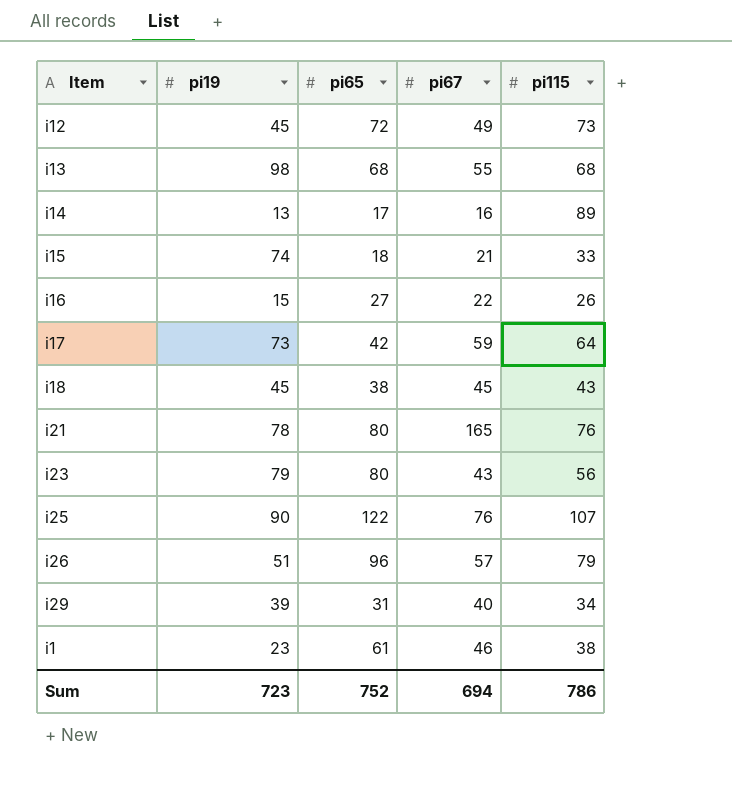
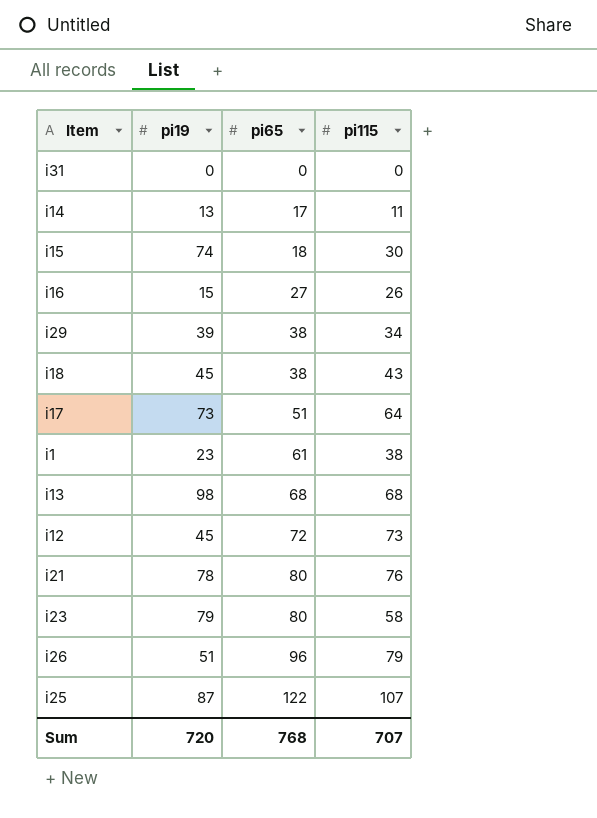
row order: none -> pi65 ascending
column pi67 | position: 4 -> none
row i31: none -> 0 | 0 | 0
i14 | pi115: 89 -> 11
i15 | pi115: 33 -> 30
i29 | pi65: 31 -> 38
i17 | pi65: 42 -> 51
i23 | pi115: 56 -> 58
i25 | pi19: 90 -> 87
Sum | pi19: 723 -> 720
Sum | pi65: 752 -> 768
Sum | pi115: 786 -> 707

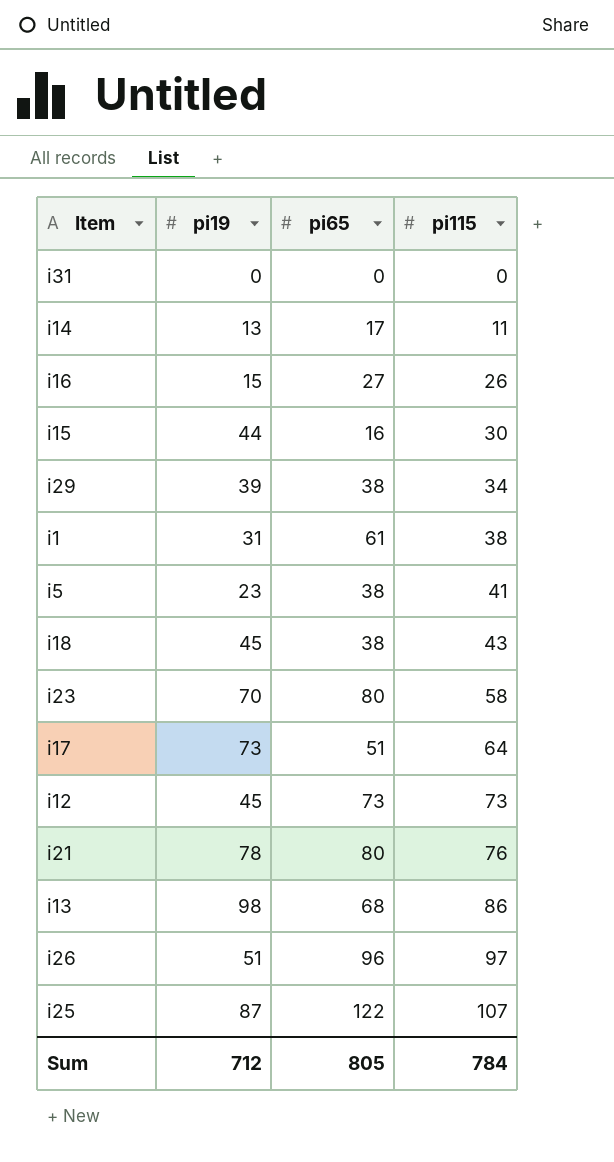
row order: pi65 ascending -> pi115 ascending
i15 | pi19: 74 -> 44
i15 | pi65: 18 -> 16
i1 | pi19: 23 -> 31
row i5: none -> 23 | 38 | 41
i23 | pi19: 79 -> 70
i12 | pi65: 72 -> 73
i13 | pi115: 68 -> 86
i26 | pi115: 79 -> 97
Sum | pi19: 720 -> 712
Sum | pi65: 768 -> 805
Sum | pi115: 707 -> 784

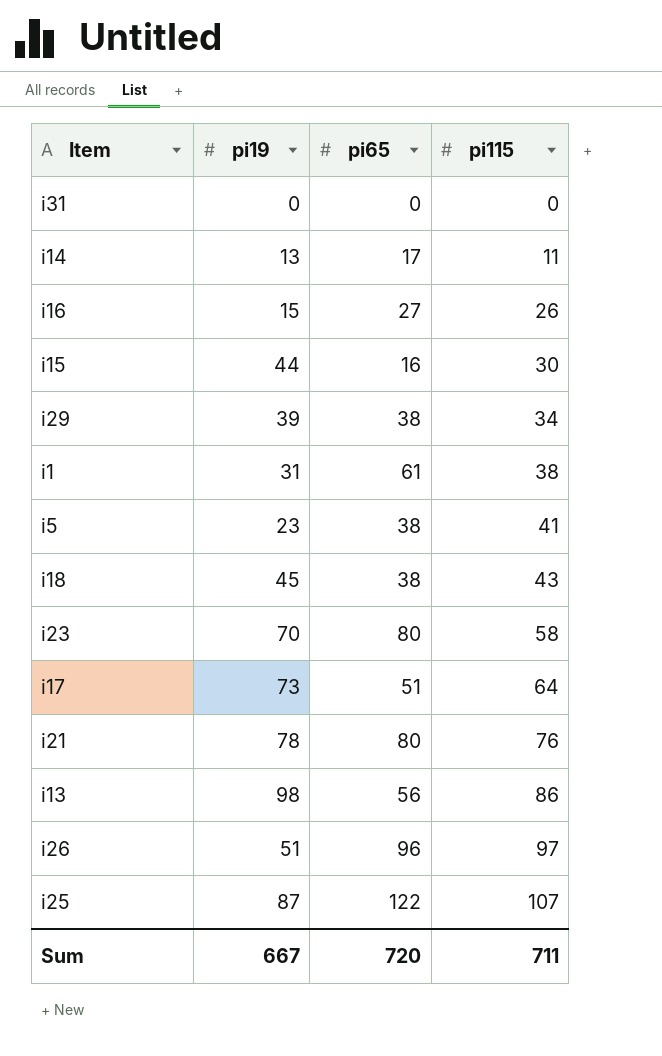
row i12: 45 | 73 | 73 -> none
i13 | pi65: 68 -> 56
Sum | pi19: 712 -> 667
Sum | pi65: 805 -> 720
Sum | pi115: 784 -> 711

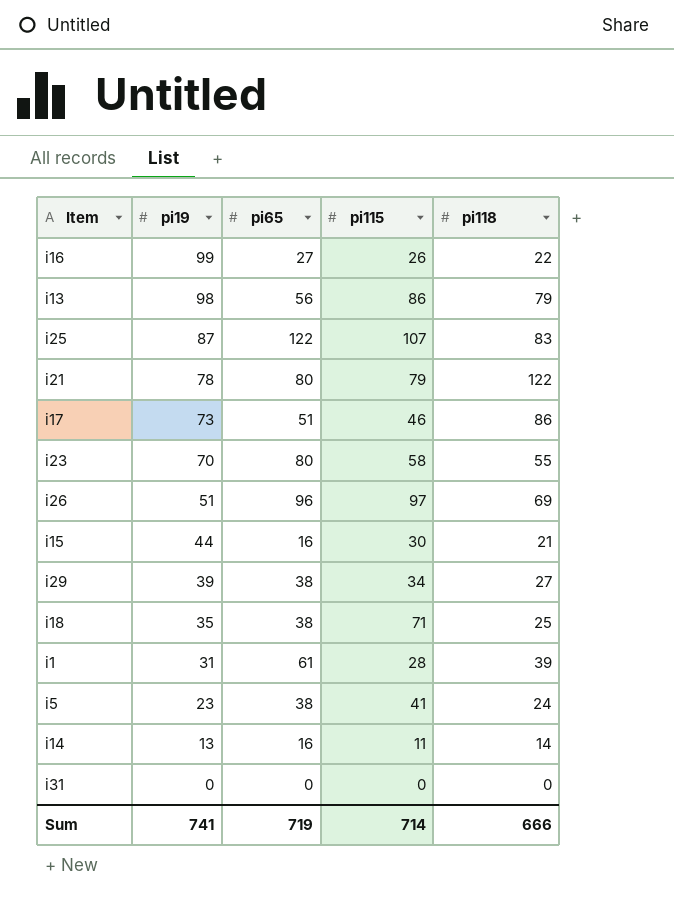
row order: pi115 ascending -> pi19 descending
column pi118 | position: none -> 5
i16 | pi19: 15 -> 99
i21 | pi115: 76 -> 79
i17 | pi115: 64 -> 46
i18 | pi19: 45 -> 35
i18 | pi115: 43 -> 71
i1 | pi115: 38 -> 28
i14 | pi65: 17 -> 16
Sum | pi19: 667 -> 741
Sum | pi65: 720 -> 719
Sum | pi115: 711 -> 714

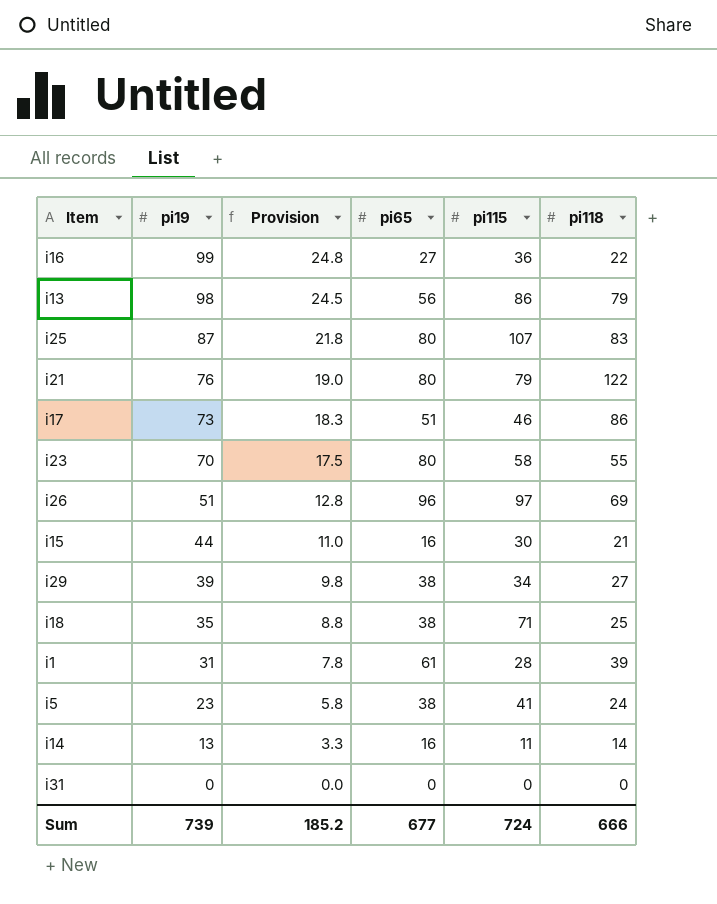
column Provision | formula: none -> [pi19] * 0.25
i16 | pi115: 26 -> 36
i25 | pi65: 122 -> 80
i21 | pi19: 78 -> 76
Sum | pi19: 741 -> 739
Sum | pi65: 719 -> 677
Sum | pi115: 714 -> 724

